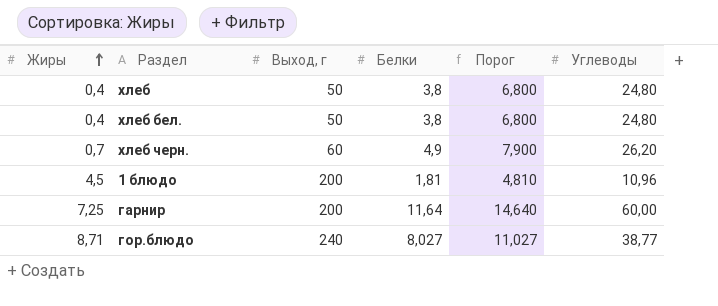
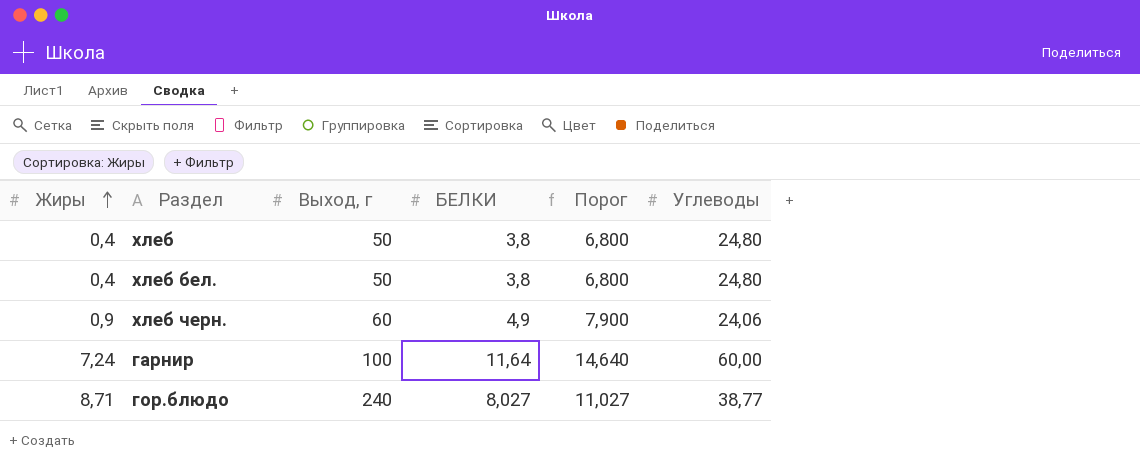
column name: Белки -> БЕЛКИ
row 1 блюдо: 4,5 | 200 | 1,81 | 4,810 | 10,96 -> none
хлеб черн. | Жиры: 0,7 -> 0,9
хлеб черн. | Углеводы: 26,20 -> 24,06
гарнир | Жиры: 7,25 -> 7,24
гарнир | Выход, г: 200 -> 100

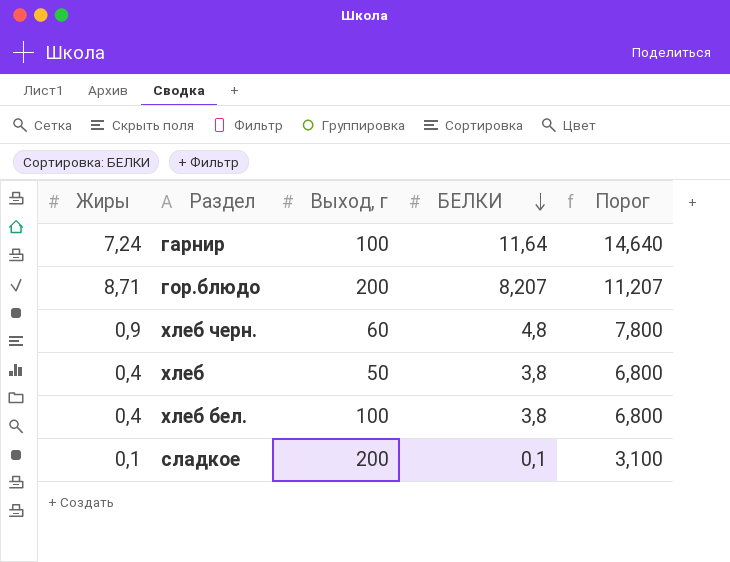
row order: Жиры ascending -> БЕЛКИ descending
column Углеводы | position: 6 -> none
гор.блюдо | Выход, г: 240 -> 200
гор.блюдо | БЕЛКИ: 8,027 -> 8,207
гор.блюдо | Порог: 11,027 -> 11,207
хлеб черн. | БЕЛКИ: 4,9 -> 4,8
хлеб черн. | Порог: 7,900 -> 7,800
хлеб бел. | Выход, г: 50 -> 100
row сладкое: none -> 0,1 | 200 | 0,1 | 3,100

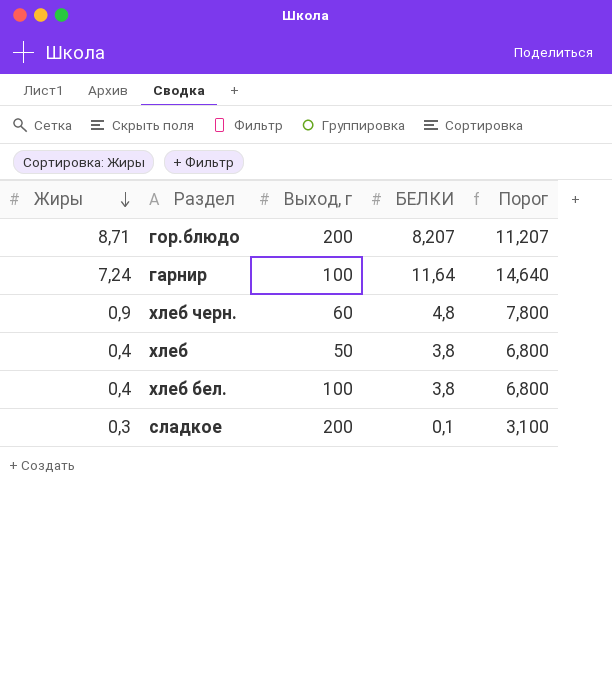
row order: БЕЛКИ descending -> Жиры descending
сладкое | Жиры: 0,1 -> 0,3

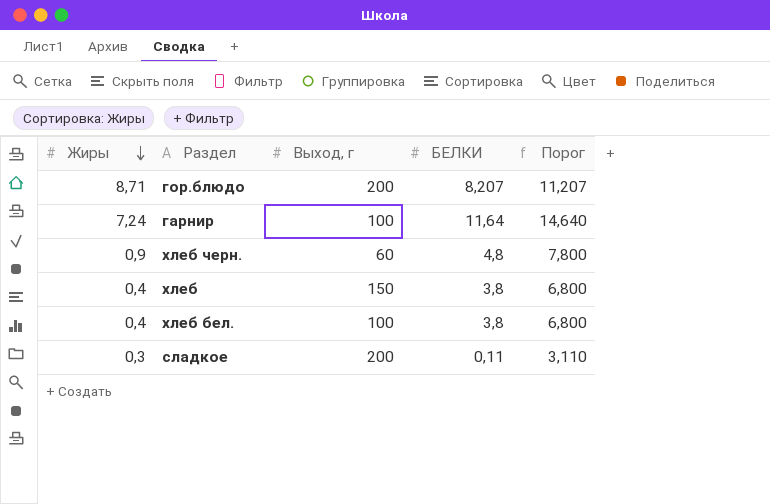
хлеб | Выход, г: 50 -> 150
сладкое | БЕЛКИ: 0,1 -> 0,11
сладкое | Порог: 3,100 -> 3,110

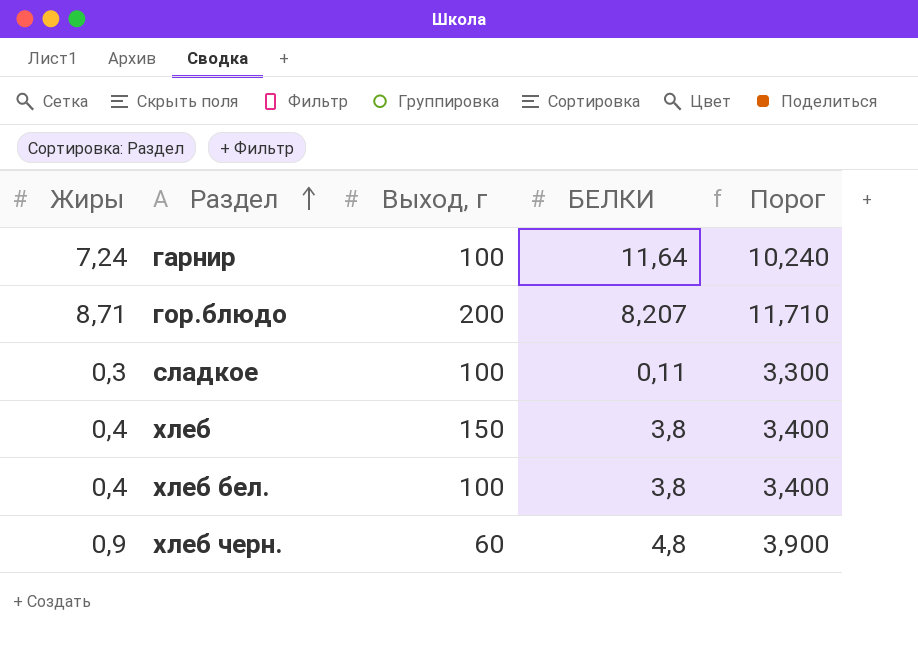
row order: Жиры descending -> Раздел ascending
column Порог | formula: [БЕЛКИ] + 3 -> [Жиры] + 3
сладкое | Выход, г: 200 -> 100

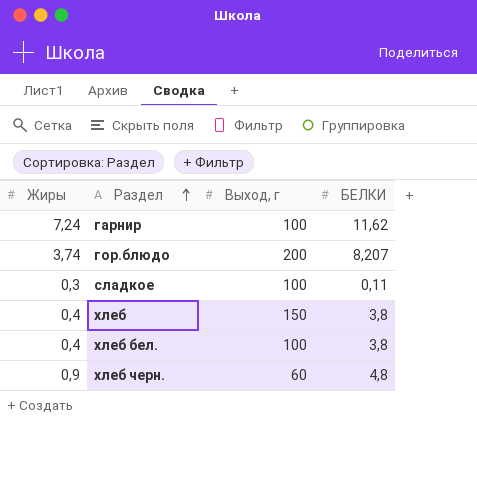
column Порог | formula: [Жиры] + 3 -> none
гарнир | БЕЛКИ: 11,64 -> 11,62
гор.блюдо | Жиры: 8,71 -> 3,74

